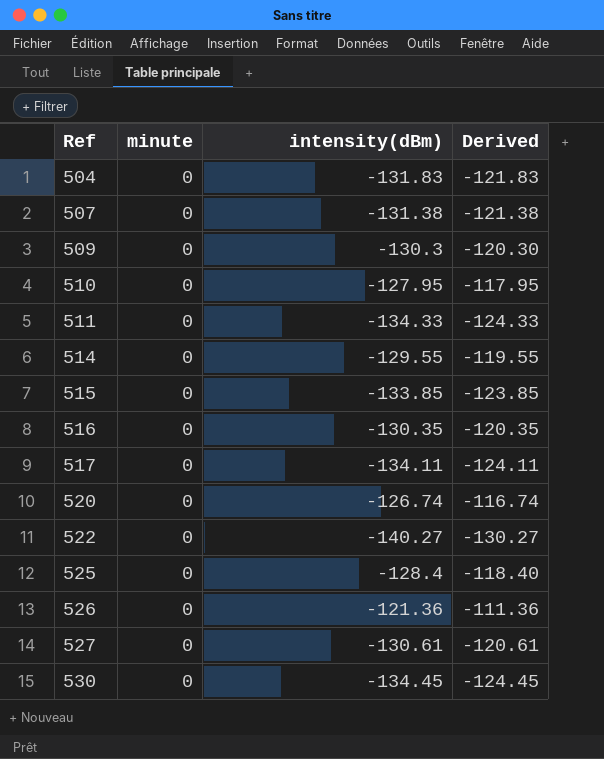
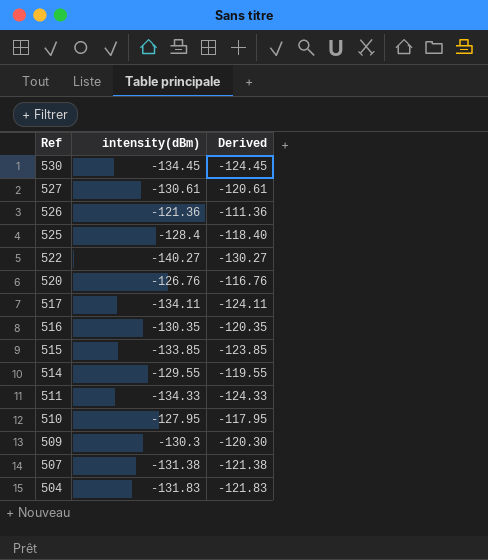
row order: Ref ascending -> Ref descending
column minute | position: 2 -> none
520 | intensity(dBm): -126.74 -> -126.76
520 | Derived: -116.74 -> -116.76

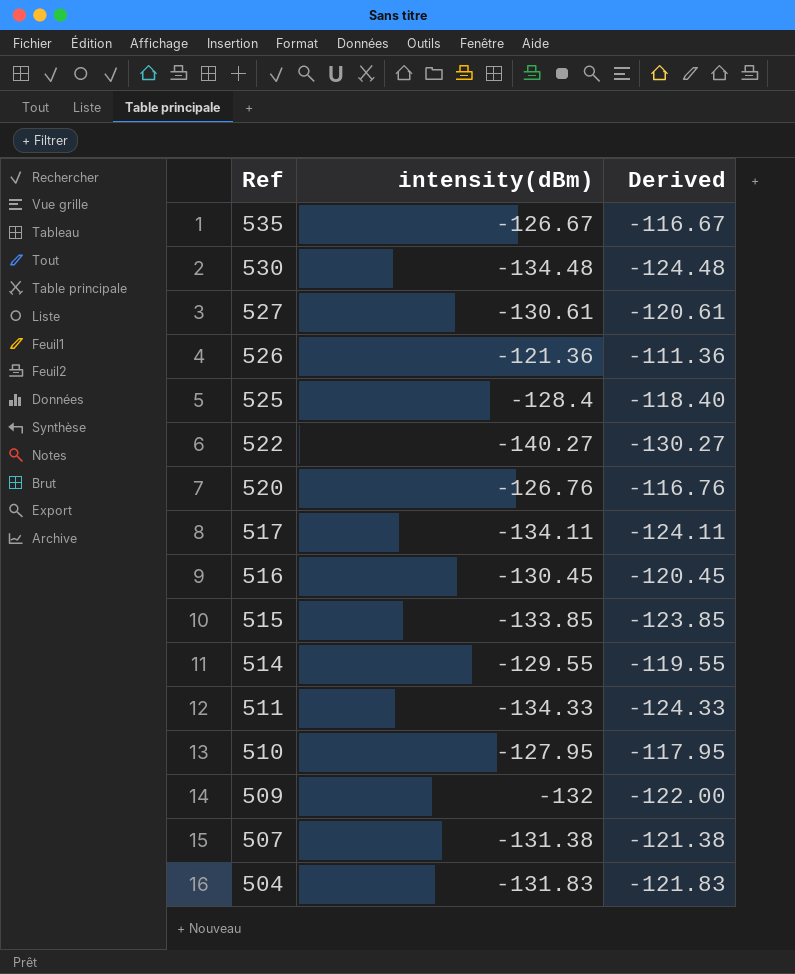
row 535: none -> -126.67 | -116.67
530 | intensity(dBm): -134.45 -> -134.48
530 | Derived: -124.45 -> -124.48
516 | intensity(dBm): -130.35 -> -130.45
516 | Derived: -120.35 -> -120.45
509 | intensity(dBm): -130.3 -> -132
509 | Derived: -120.30 -> -122.00

